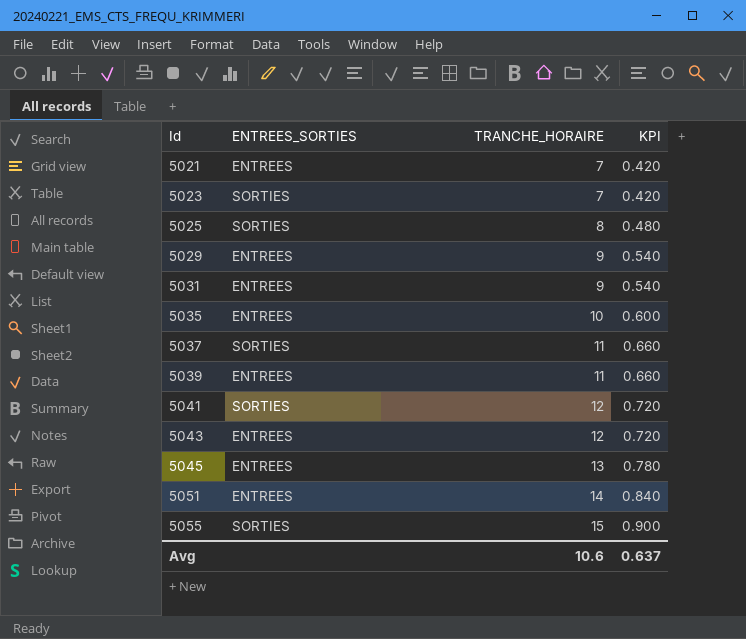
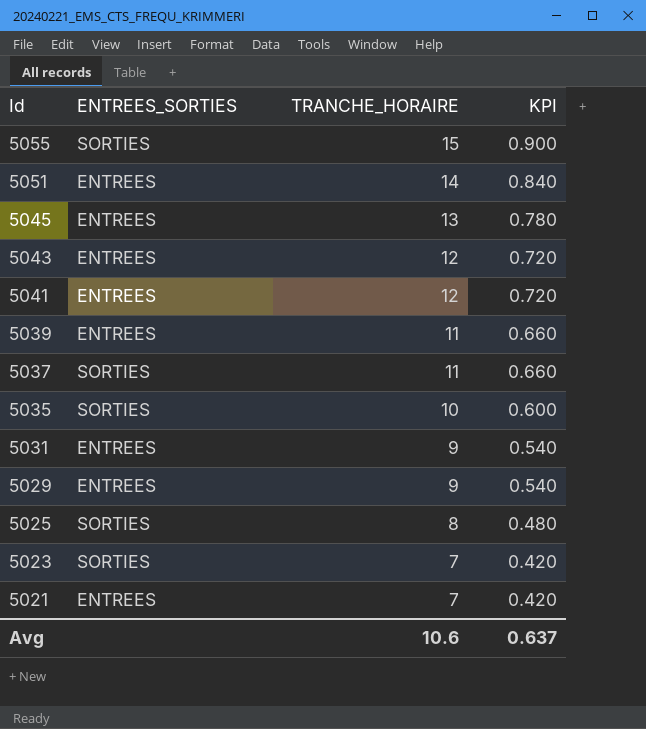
row order: Id ascending -> Id descending
5041 | ENTREES_SORTIES: SORTIES -> ENTREES
5035 | ENTREES_SORTIES: ENTREES -> SORTIES

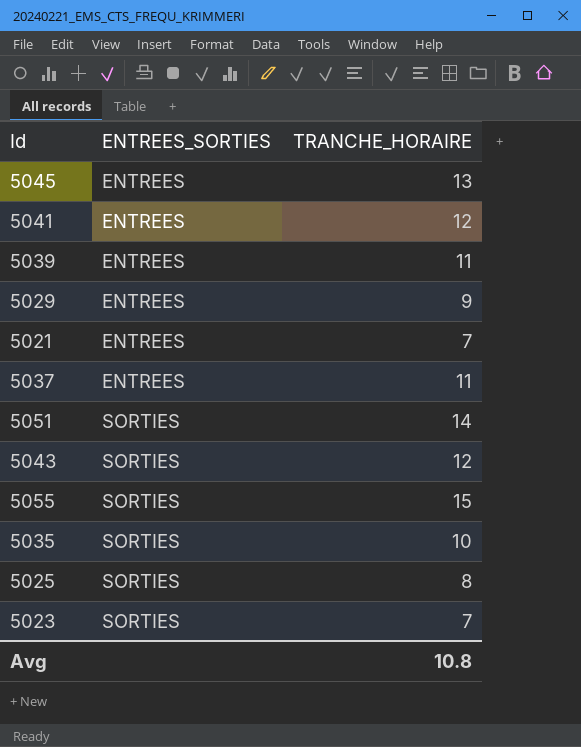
row order: Id descending -> ENTREES_SORTIES ascending
column KPI | formula: [TRANCHE_HORAIRE] * 0.06 -> none
row 5031: ENTREES | 9 | 0.540 -> none
5037 | ENTREES_SORTIES: SORTIES -> ENTREES
5051 | ENTREES_SORTIES: ENTREES -> SORTIES
5043 | ENTREES_SORTIES: ENTREES -> SORTIES
Avg | TRANCHE_HORAIRE: 10.6 -> 10.8

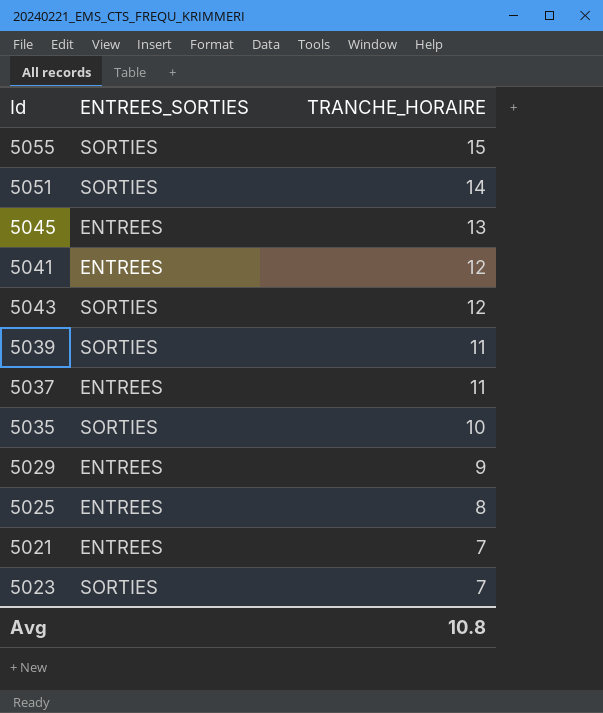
row order: ENTREES_SORTIES ascending -> TRANCHE_HORAIRE descending
5039 | ENTREES_SORTIES: ENTREES -> SORTIES
5025 | ENTREES_SORTIES: SORTIES -> ENTREES

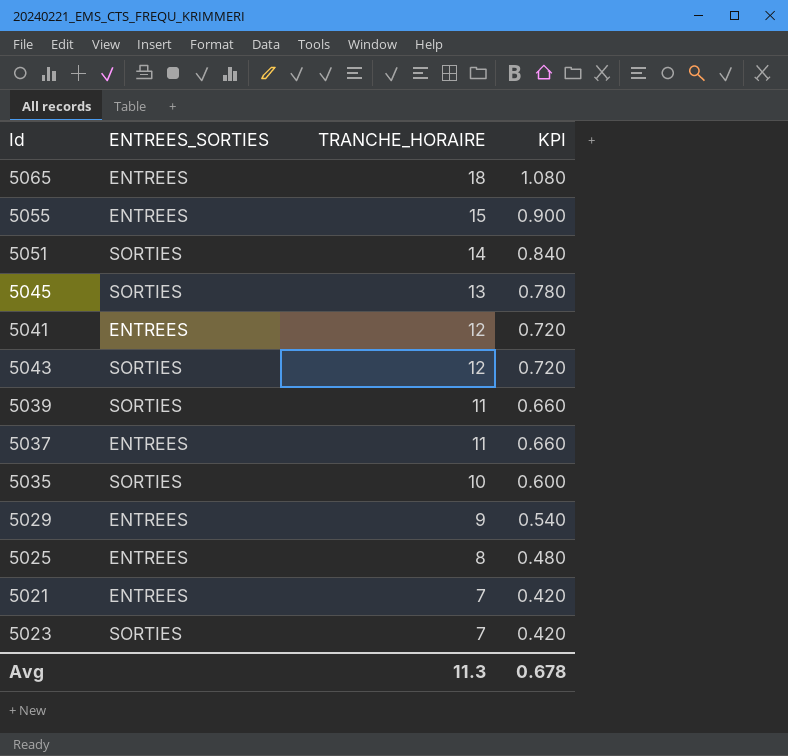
column KPI | formula: none -> [TRANCHE_HORAIRE] * 0.06
row 5065: none -> ENTREES | 18 | 1.080
5055 | ENTREES_SORTIES: SORTIES -> ENTREES
5045 | ENTREES_SORTIES: ENTREES -> SORTIES
Avg | TRANCHE_HORAIRE: 10.8 -> 11.3

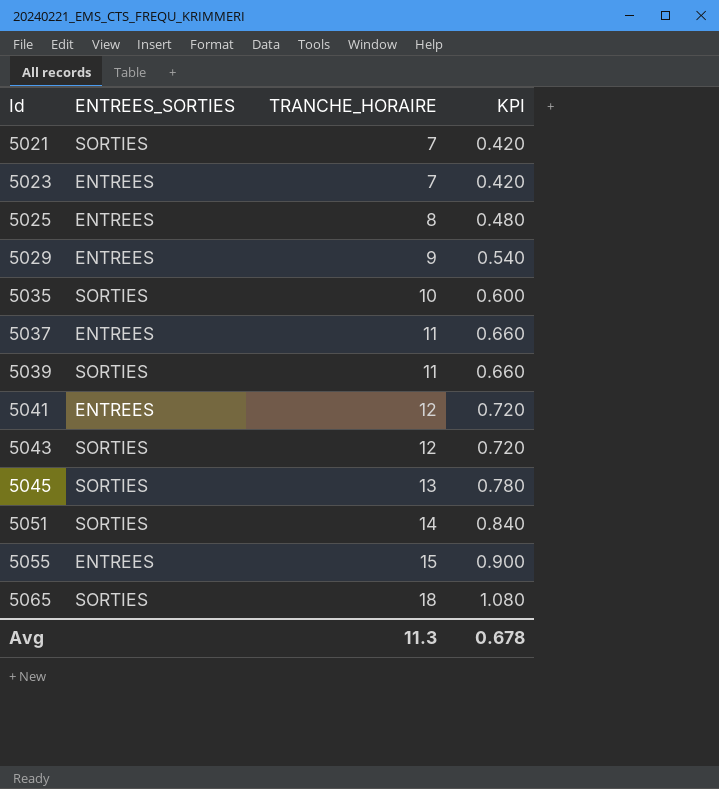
row order: TRANCHE_HORAIRE descending -> Id ascending
5021 | ENTREES_SORTIES: ENTREES -> SORTIES
5023 | ENTREES_SORTIES: SORTIES -> ENTREES
5065 | ENTREES_SORTIES: ENTREES -> SORTIES

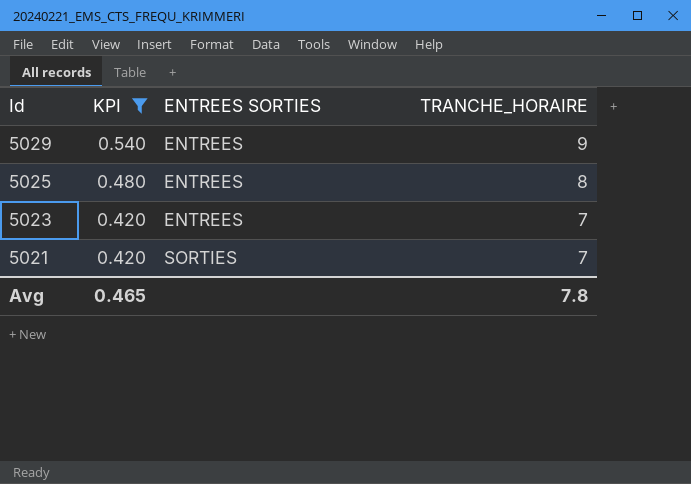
filter: none -> KPI <= 0.540
row order: Id ascending -> Id descending
column KPI | position: 4 -> 2
column name: ENTREES_SORTIES -> ENTREES SORTIES
Avg | KPI: 0.678 -> 0.465
Avg | TRANCHE_HORAIRE: 11.3 -> 7.8

